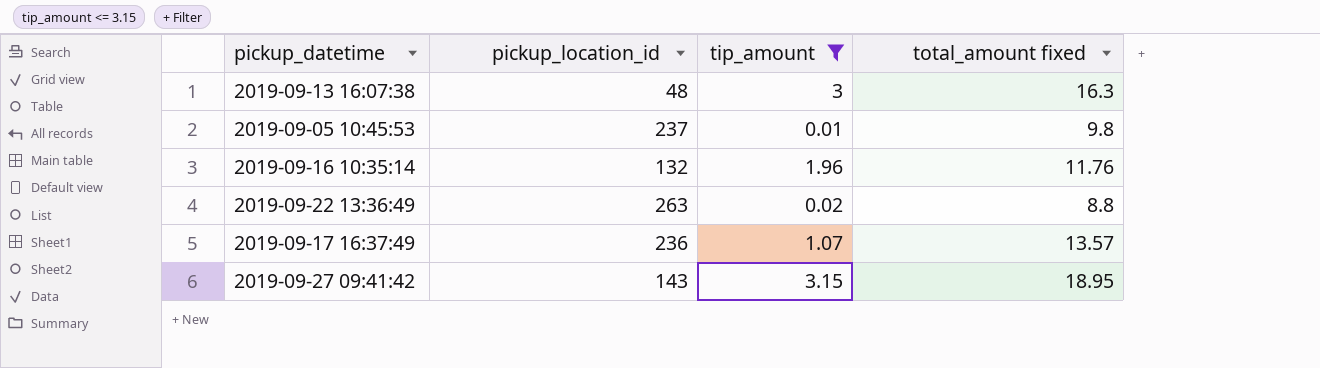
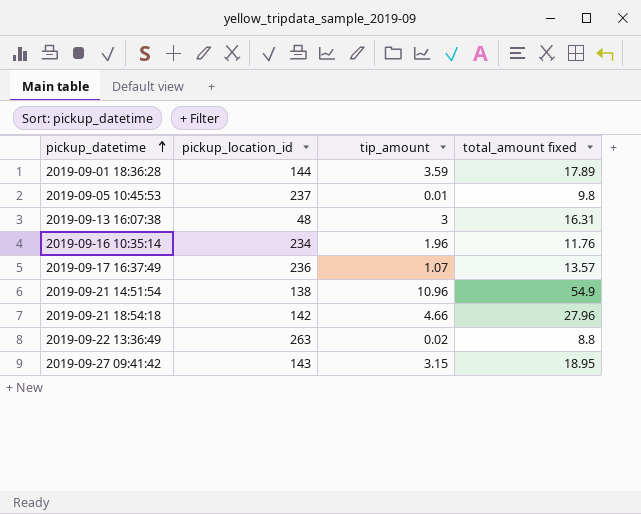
filter: tip_amount <= 3.15 -> none
row order: none -> pickup_datetime ascending
2019-09-13 16:07:38 | total_amount fixed: 16.3 -> 16.31
2019-09-16 10:35:14 | pickup_location_id: 132 -> 234

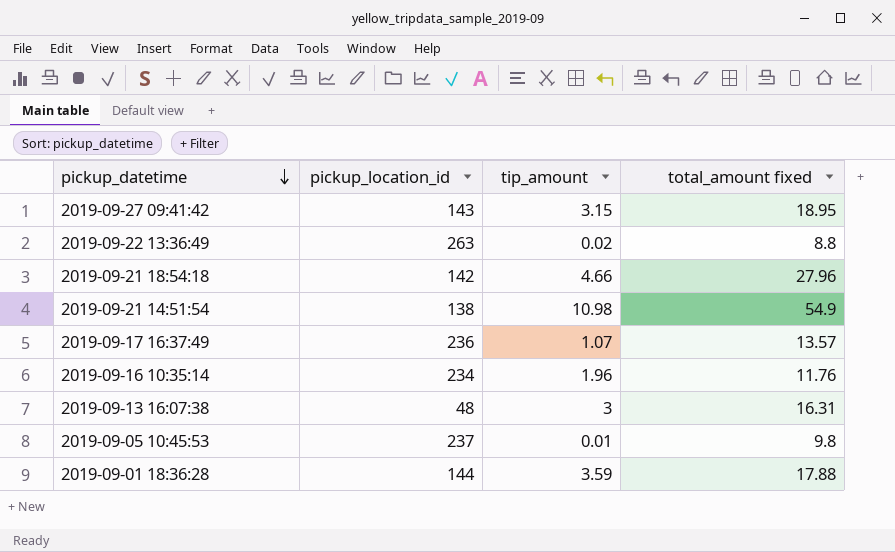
row order: pickup_datetime ascending -> pickup_datetime descending
2019-09-21 14:51:54 | tip_amount: 10.96 -> 10.98
2019-09-01 18:36:28 | total_amount fixed: 17.89 -> 17.88

